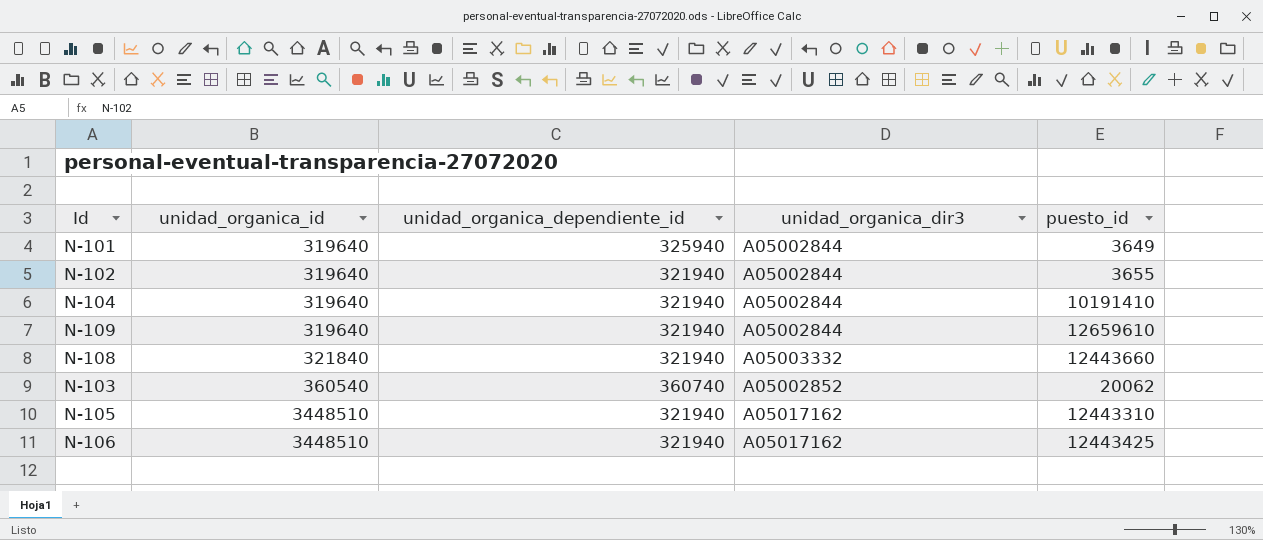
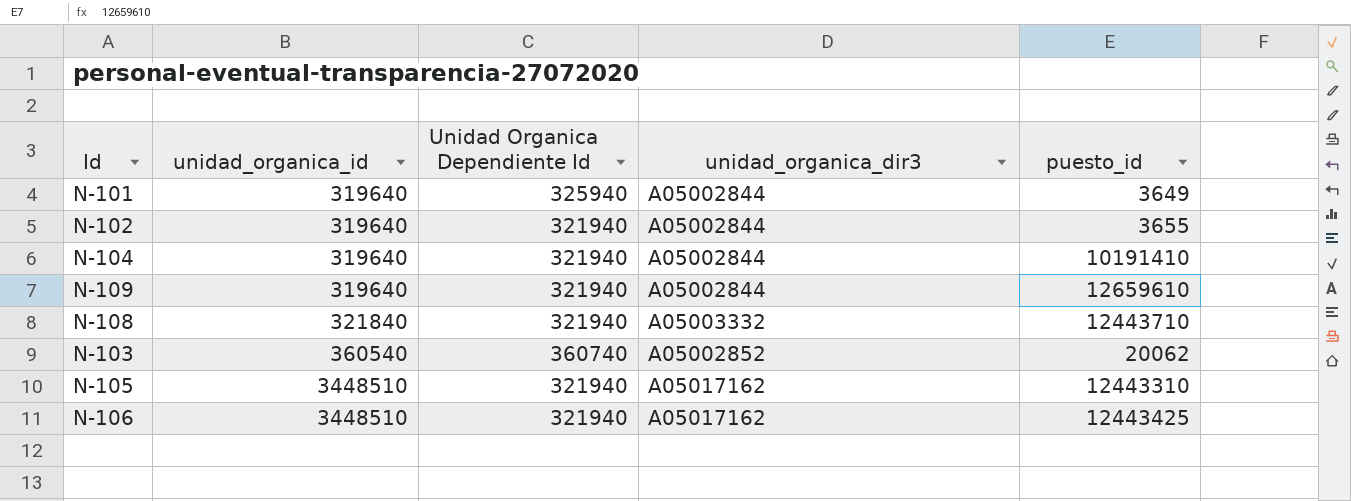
column name: unidad_organica_dependiente_id -> Unidad Organica Dependiente Id
N-108 | puesto_id: 12443660 -> 12443710

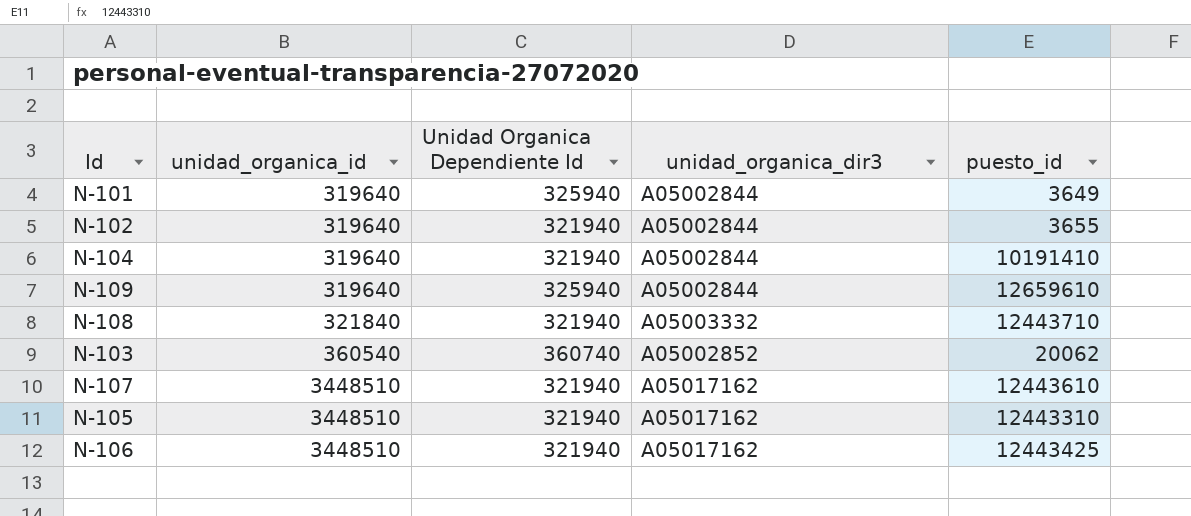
N-109 | Unidad Organica Dependiente Id: 321940 -> 325940
row N-107: none -> 3448510 | 321940 | A05017162 | 12443610

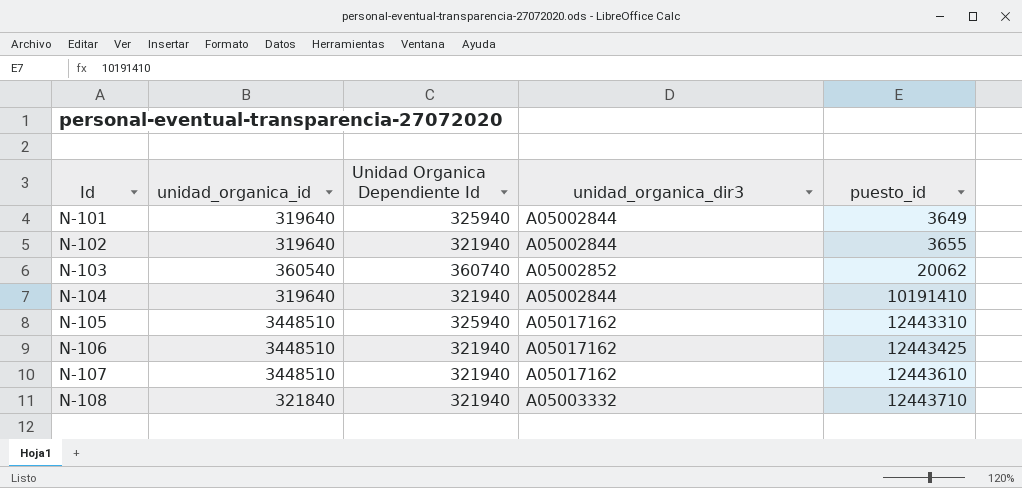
row order: unidad_organica_id ascending -> Id ascending
row N-109: 319640 | 325940 | A05002844 | 12659610 -> none
N-105 | Unidad Organica Dependiente Id: 321940 -> 325940

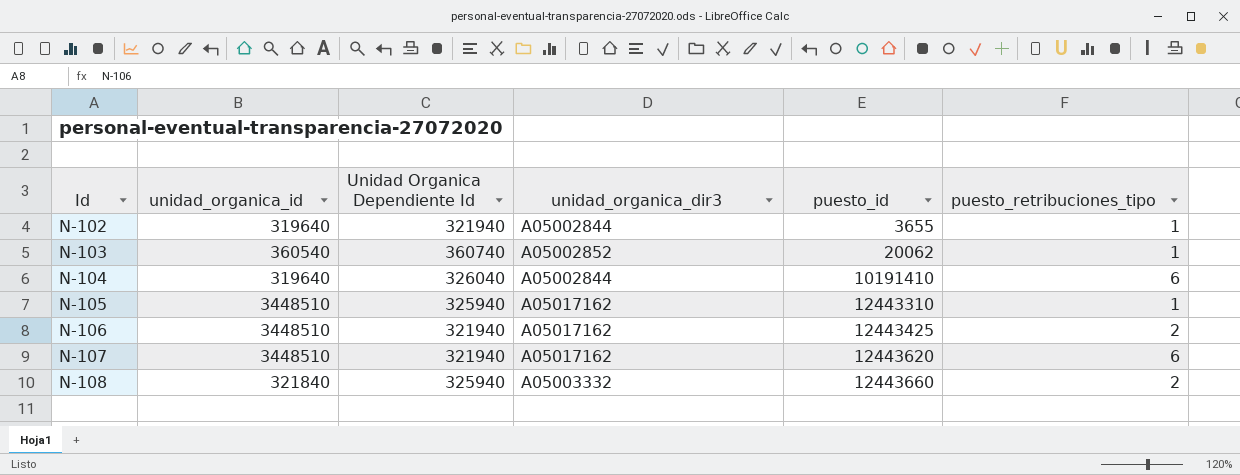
column puesto_retribuciones_tipo | position: none -> 6
row N-101: 319640 | 325940 | A05002844 | 3649 -> none
N-104 | Unidad Organica Dependiente Id: 321940 -> 326040
N-107 | puesto_id: 12443610 -> 12443620
N-108 | Unidad Organica Dependiente Id: 321940 -> 325940
N-108 | puesto_id: 12443710 -> 12443660

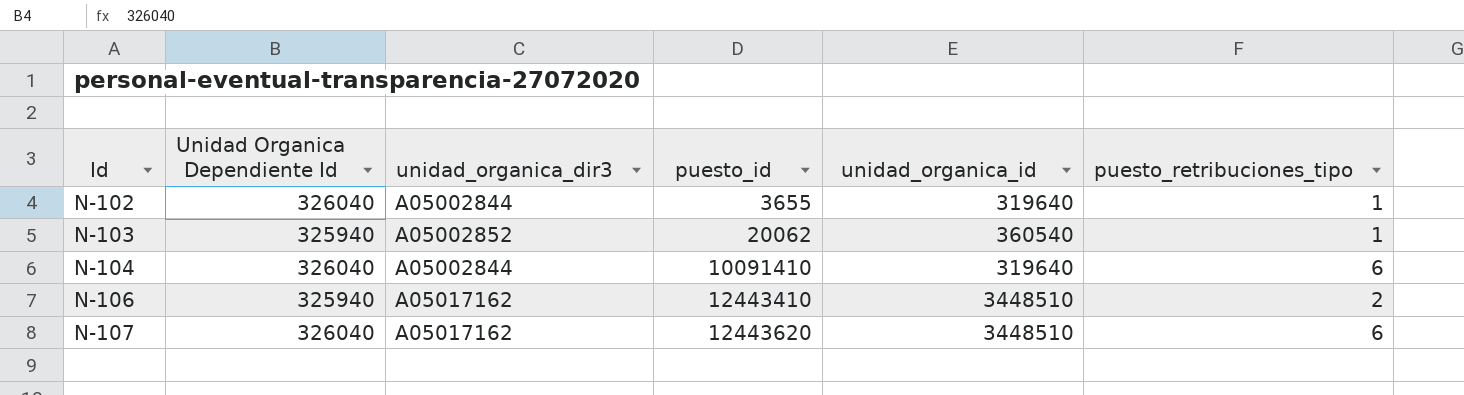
column unidad_organica_id | position: 2 -> 5
row N-105: 3448510 | 325940 | A05017162 | 12443310 | 1 -> none
row N-108: 321840 | 325940 | A05003332 | 12443660 | 2 -> none
N-102 | Unidad Organica Dependiente Id: 321940 -> 326040
N-103 | Unidad Organica Dependiente Id: 360740 -> 325940
N-104 | puesto_id: 10191410 -> 10091410
N-106 | Unidad Organica Dependiente Id: 321940 -> 325940
N-106 | puesto_id: 12443425 -> 12443410
N-107 | Unidad Organica Dependiente Id: 321940 -> 326040

